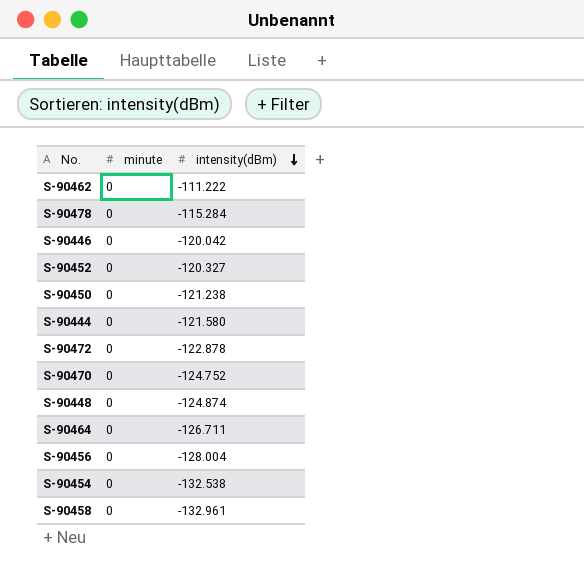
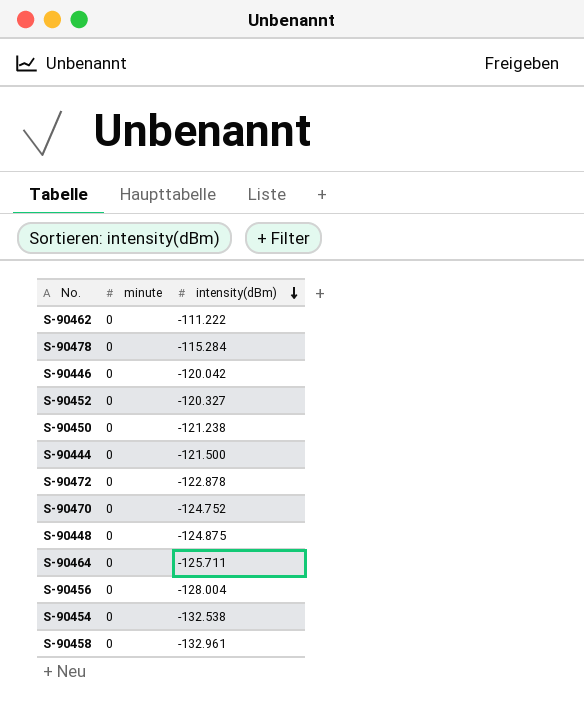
S-90444 | intensity(dBm): -121.580 -> -121.500
S-90448 | intensity(dBm): -124.874 -> -124.875
S-90464 | intensity(dBm): -126.711 -> -125.711

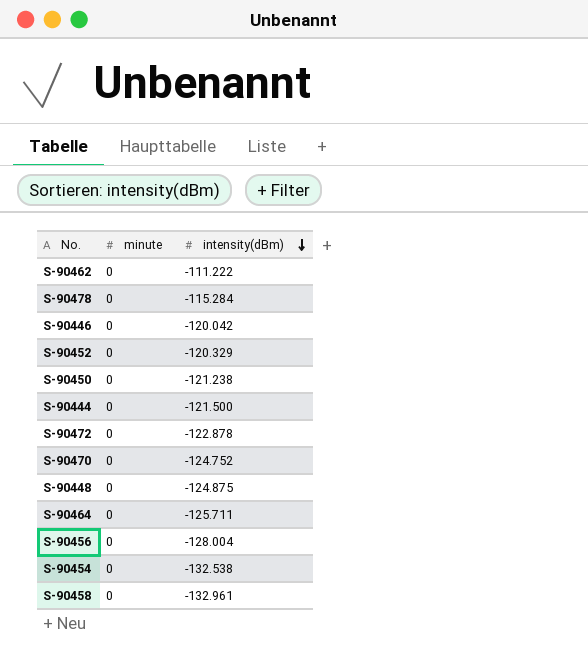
S-90452 | intensity(dBm): -120.327 -> -120.329

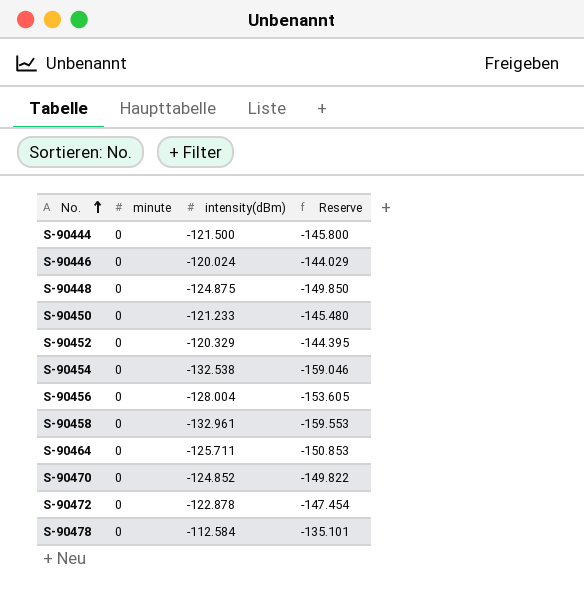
row order: intensity(dBm) descending -> No. ascending
column Reserve | formula: none -> [intensity(dBm)] * 1.2
row S-90462: 0 | -111.222 -> none
S-90446 | intensity(dBm): -120.042 -> -120.024
S-90450 | intensity(dBm): -121.238 -> -121.233
S-90470 | intensity(dBm): -124.752 -> -124.852
S-90478 | intensity(dBm): -115.284 -> -112.584

